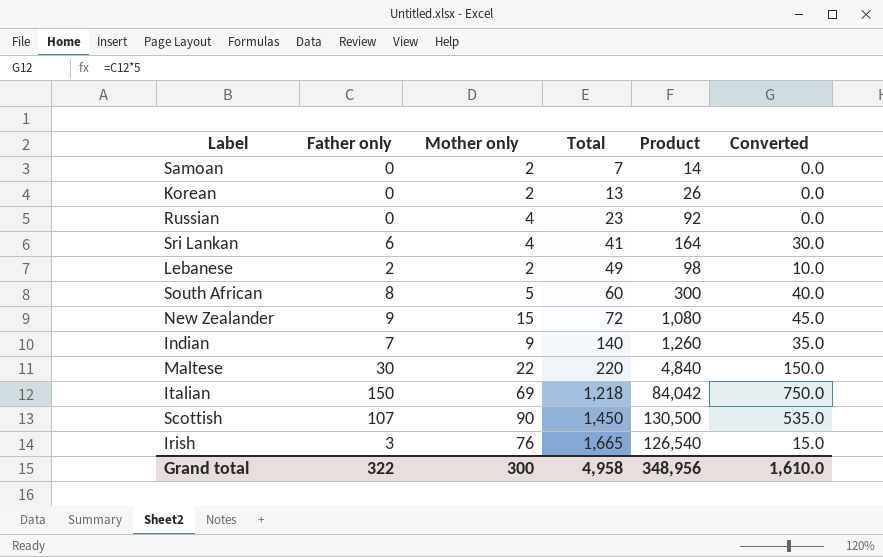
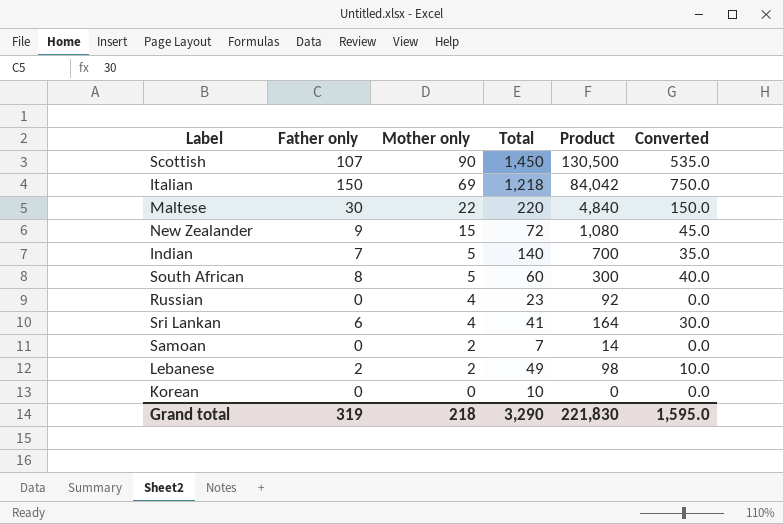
row order: Total ascending -> Mother only descending
row Irish: 3 | 76 | 1,665 | 126,540 | 15.0 -> none
Indian | Mother only: 9 -> 5
Indian | Product: 1,260 -> 700
Korean | Mother only: 2 -> 0
Korean | Total: 13 -> 10
Korean | Product: 26 -> 0
Grand total | Father only: 322 -> 319
Grand total | Mother only: 300 -> 218
Grand total | Total: 4,958 -> 3,290
Grand total | Product: 348,956 -> 221,830
Grand total | Converted: 1,610.0 -> 1,595.0

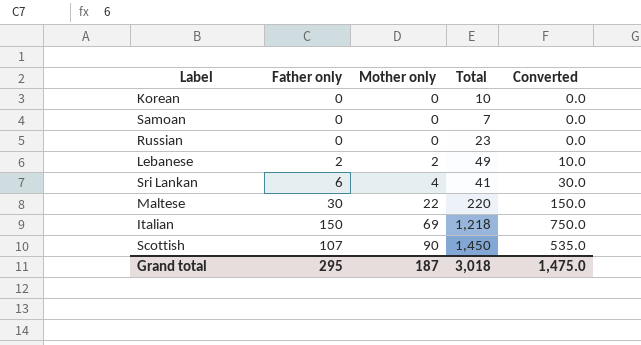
row order: Mother only descending -> Mother only ascending
column Product | formula: [Mother only] * [Total] -> none
row New Zealander: 9 | 15 | 72 | 1,080 | 45.0 -> none
row Indian: 7 | 5 | 140 | 700 | 35.0 -> none
row South African: 8 | 5 | 60 | 300 | 40.0 -> none
Samoan | Mother only: 2 -> 0
Russian | Mother only: 4 -> 0
Grand total | Father only: 319 -> 295
Grand total | Mother only: 218 -> 187
Grand total | Total: 3,290 -> 3,018
Grand total | Converted: 1,595.0 -> 1,475.0

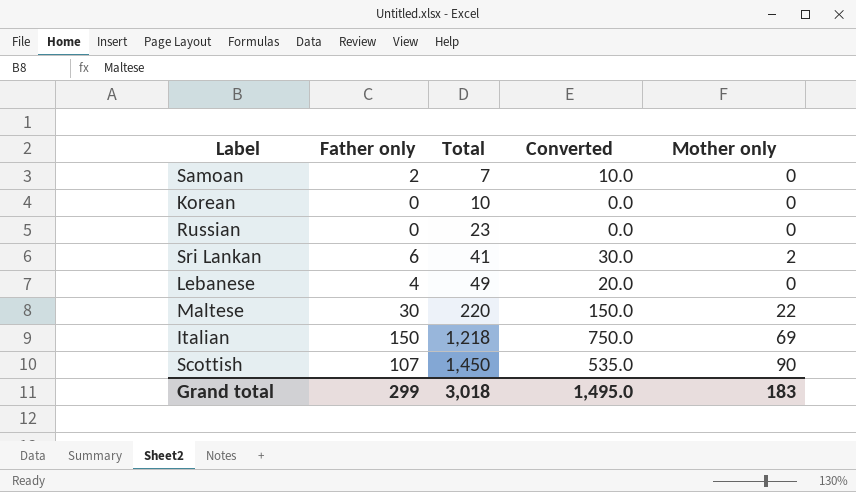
row order: Mother only ascending -> Total ascending
column Mother only | position: 3 -> 5
Samoan | Father only: 0 -> 2
Samoan | Converted: 0.0 -> 10.0
Sri Lankan | Mother only: 4 -> 2
Lebanese | Father only: 2 -> 4
Lebanese | Converted: 10.0 -> 20.0
Lebanese | Mother only: 2 -> 0
Grand total | Father only: 295 -> 299
Grand total | Converted: 1,475.0 -> 1,495.0
Grand total | Mother only: 187 -> 183

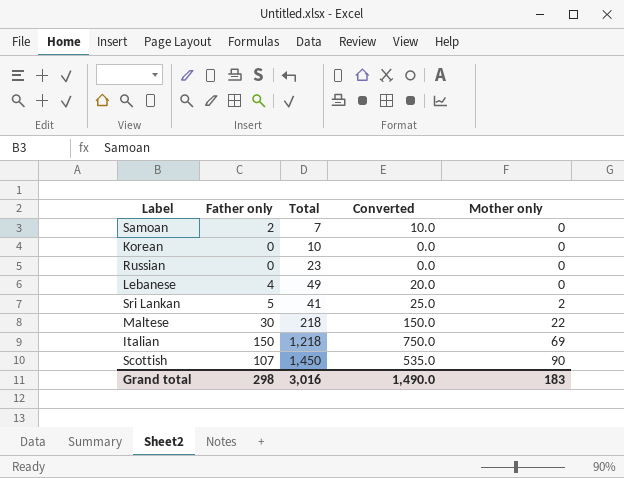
row order: Total ascending -> Mother only ascending
Sri Lankan | Father only: 6 -> 5
Sri Lankan | Converted: 30.0 -> 25.0
Maltese | Total: 220 -> 218
Grand total | Father only: 299 -> 298
Grand total | Total: 3,018 -> 3,016
Grand total | Converted: 1,495.0 -> 1,490.0

